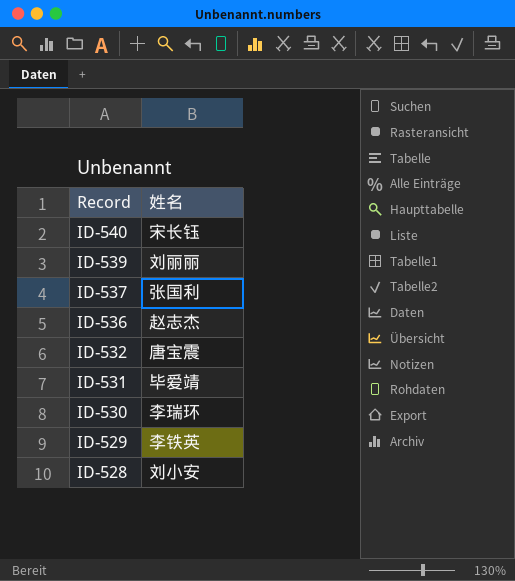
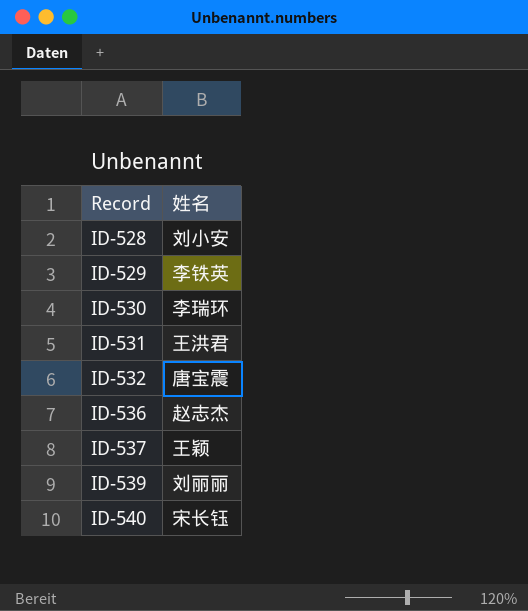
row order: Record descending -> Record ascending
ID-531 | 姓名: 毕爱靖 -> 王洪君
ID-537 | 姓名: 张国利 -> 王颖

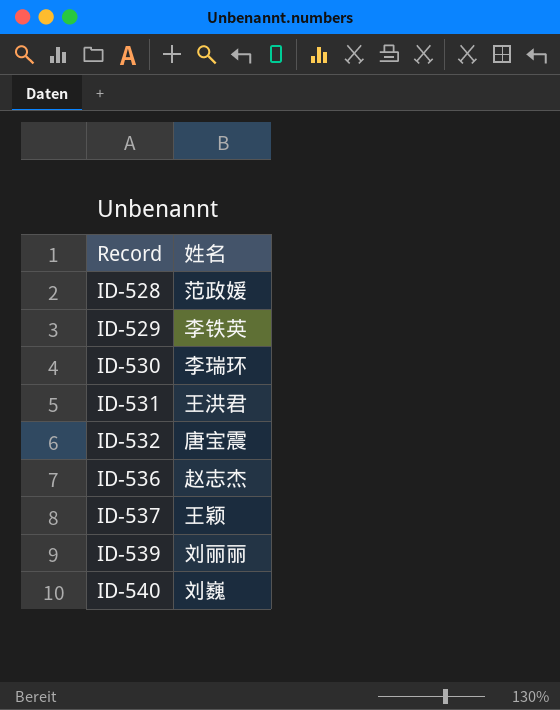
ID-528 | 姓名: 刘小安 -> 范政媛
ID-540 | 姓名: 宋长钰 -> 刘巍

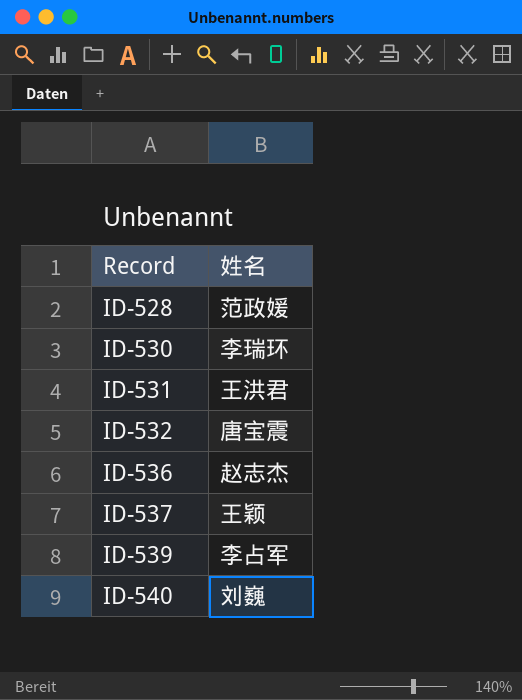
row ID-529: 李铁英 -> none
ID-539 | 姓名: 刘丽丽 -> 李占军

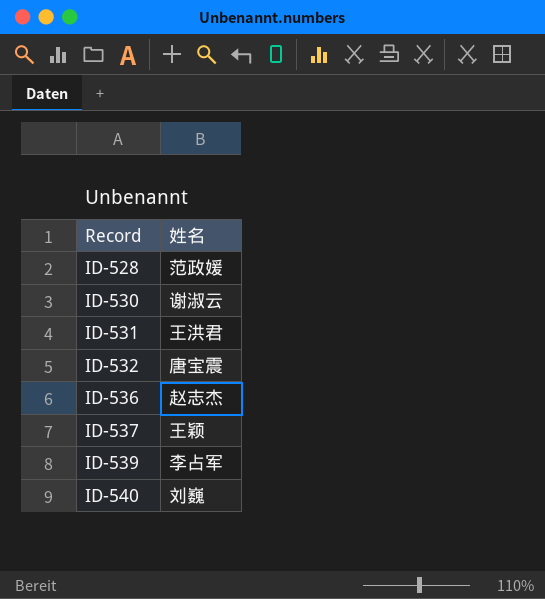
ID-530 | 姓名: 李瑞环 -> 谢淑云

